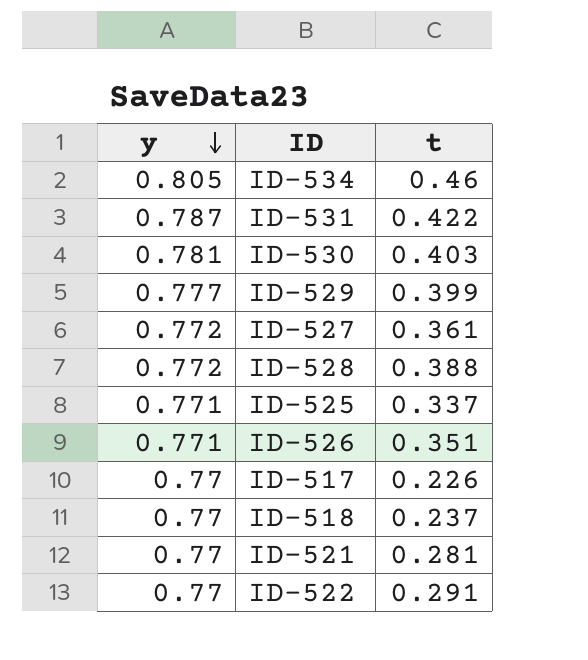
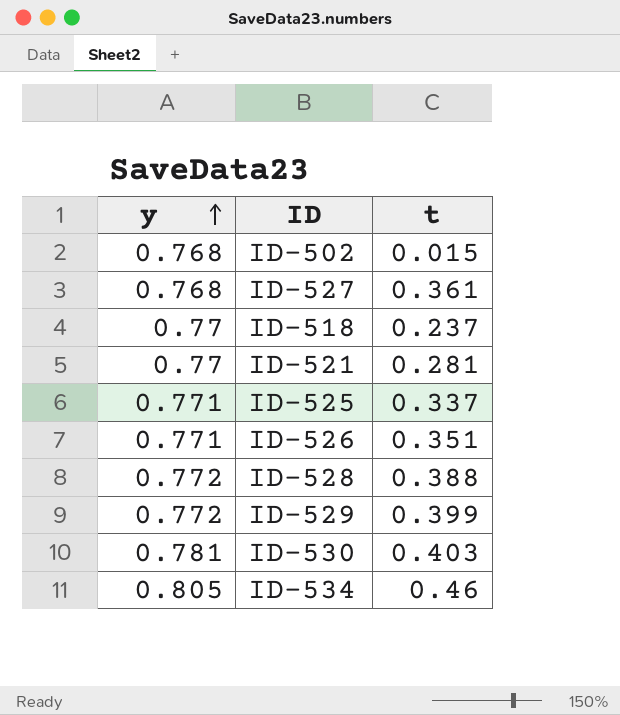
row order: y descending -> y ascending
row ID-531: 0.787 | 0.422 -> none
row ID-517: 0.77 | 0.226 -> none
row ID-522: 0.77 | 0.291 -> none
row ID-502: none -> 0.768 | 0.015
ID-527 | y: 0.772 -> 0.768
ID-529 | y: 0.777 -> 0.772

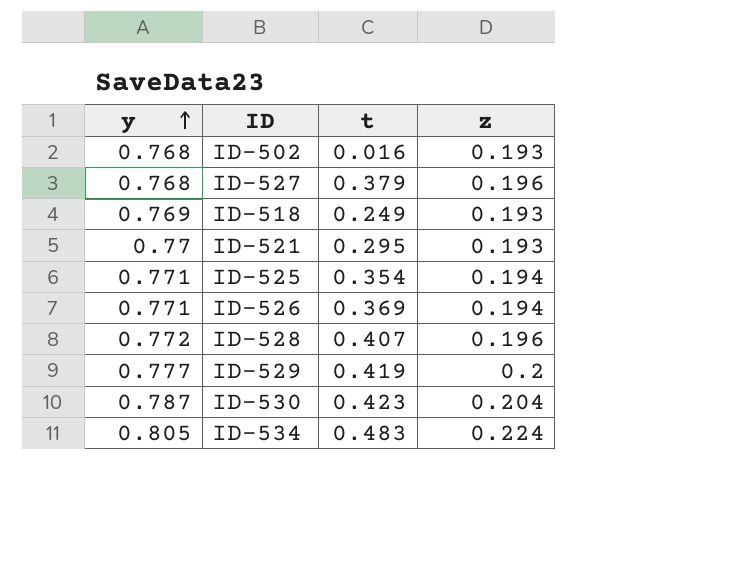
column z | position: none -> 4
ID-502 | t: 0.015 -> 0.016
ID-527 | t: 0.361 -> 0.379
ID-518 | y: 0.77 -> 0.769
ID-518 | t: 0.237 -> 0.249
ID-521 | t: 0.281 -> 0.295
ID-525 | t: 0.337 -> 0.354
ID-526 | t: 0.351 -> 0.369
ID-528 | t: 0.388 -> 0.407
ID-529 | y: 0.772 -> 0.777
ID-529 | t: 0.399 -> 0.419
ID-530 | y: 0.781 -> 0.787
ID-530 | t: 0.403 -> 0.423
ID-534 | t: 0.46 -> 0.483

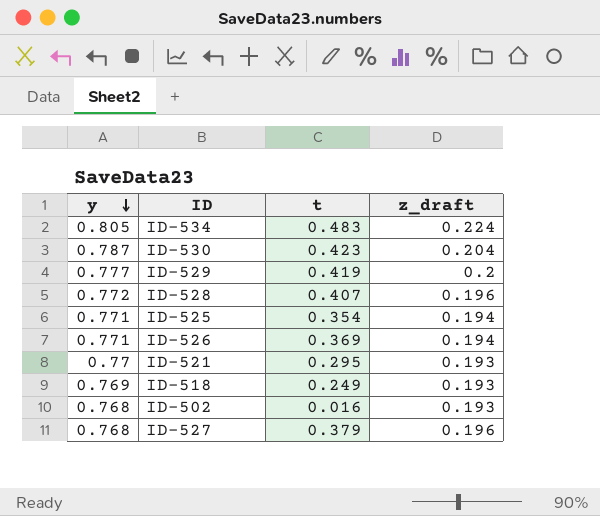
row order: y ascending -> y descending
column name: z -> z_draft

